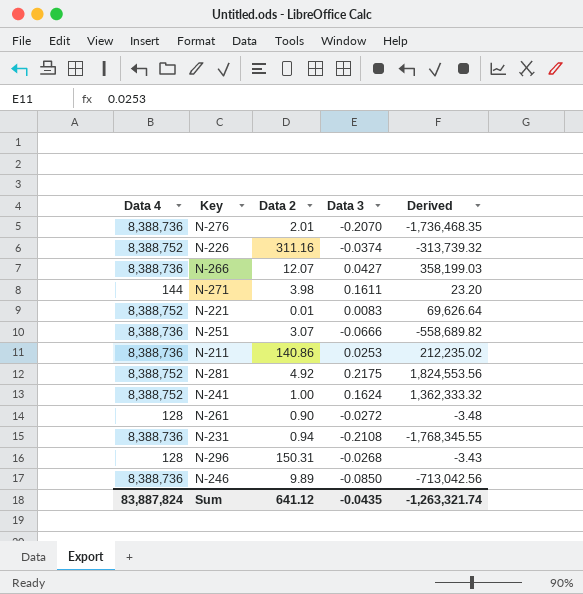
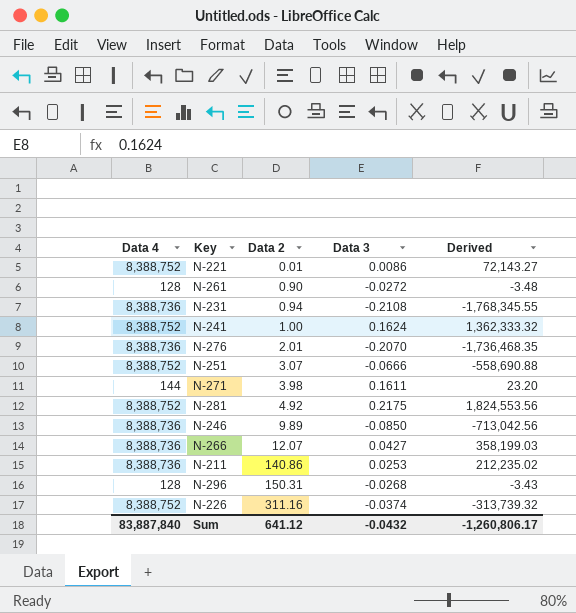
row order: none -> Data 2 ascending
N-221 | Data 3: 0.0083 -> 0.0086
N-221 | Derived: 69,626.64 -> 72,143.27
N-251 | Data 4: 8,388,736 -> 8,388,752
N-251 | Derived: -558,689.82 -> -558,690.88
Sum | Data 4: 83,887,824 -> 83,887,840
Sum | Data 3: -0.0435 -> -0.0432
Sum | Derived: -1,263,321.74 -> -1,260,806.17

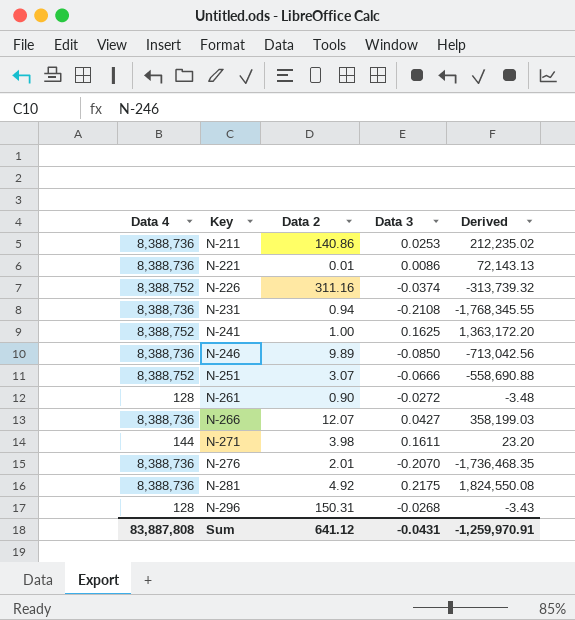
row order: Data 2 ascending -> Key ascending
N-221 | Data 4: 8,388,752 -> 8,388,736
N-221 | Derived: 72,143.27 -> 72,143.13
N-241 | Data 3: 0.1624 -> 0.1625
N-241 | Derived: 1,362,333.32 -> 1,363,172.20
N-281 | Data 4: 8,388,752 -> 8,388,736
N-281 | Derived: 1,824,553.56 -> 1,824,550.08
Sum | Data 4: 83,887,840 -> 83,887,808
Sum | Data 3: -0.0432 -> -0.0431
Sum | Derived: -1,260,806.17 -> -1,259,970.91

